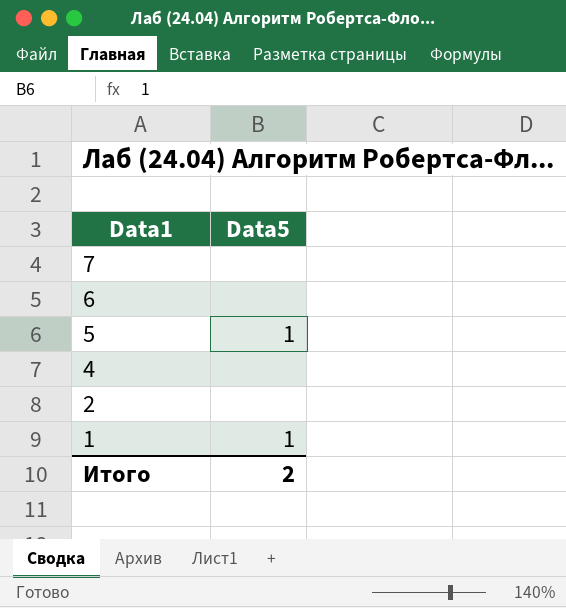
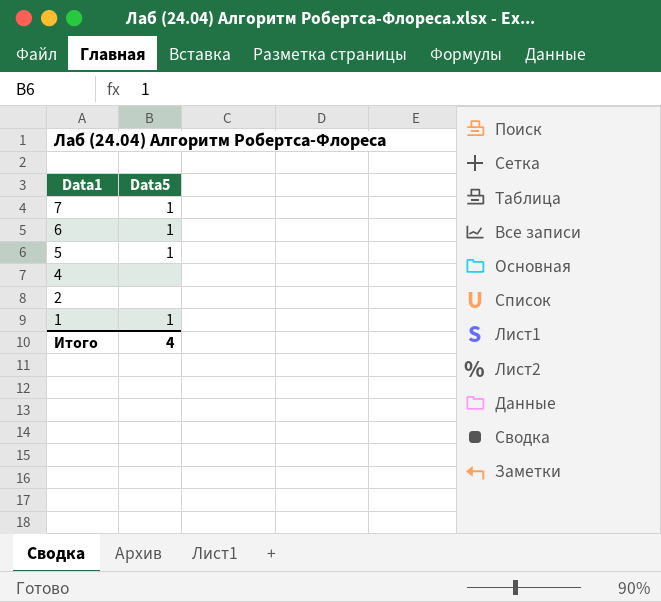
7 | Data5: none -> 1
6 | Data5: none -> 1
Итого | Data5: 2 -> 4

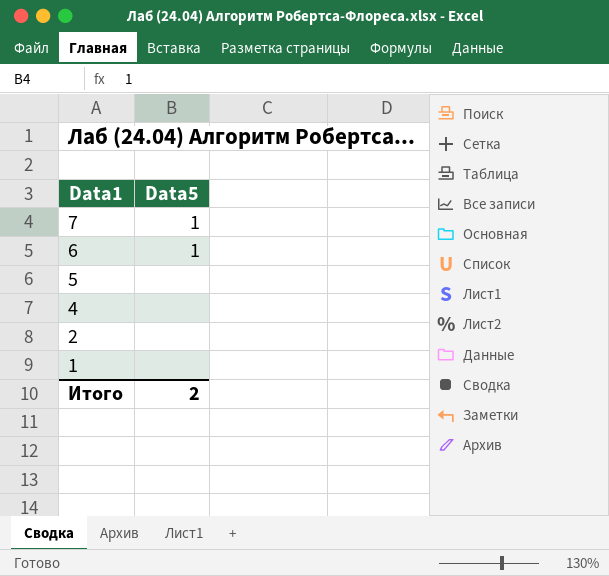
5 | Data5: 1 -> none
1 | Data5: 1 -> none
Итого | Data5: 4 -> 2

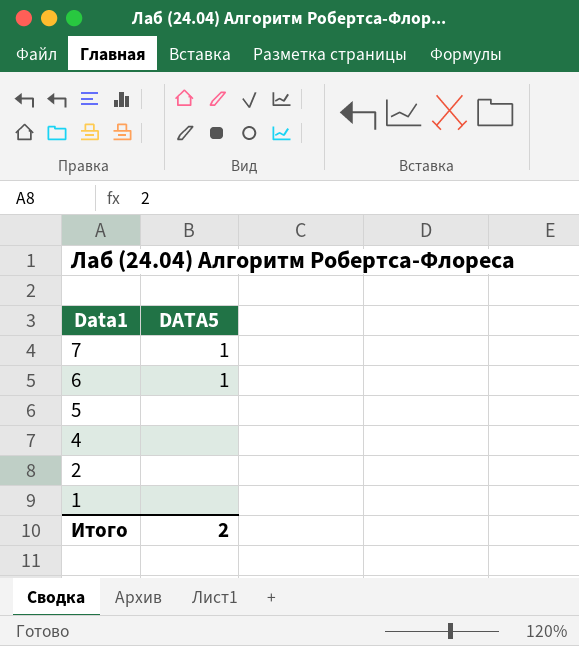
column name: Data5 -> DATA5

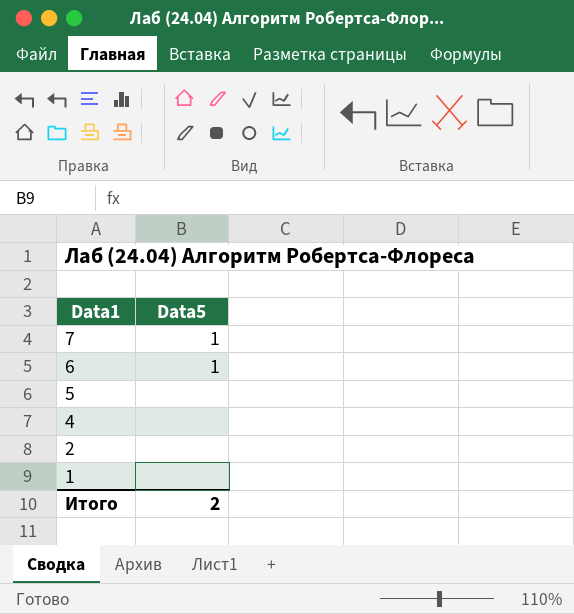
column name: DATA5 -> Data5

